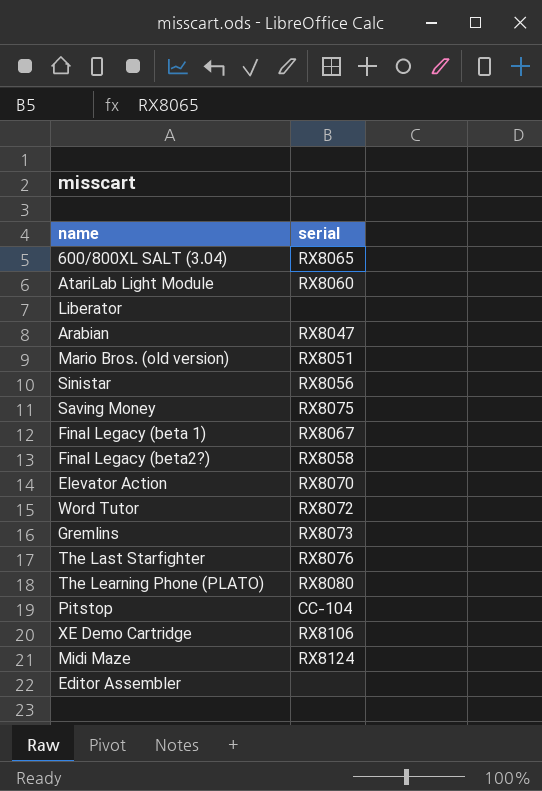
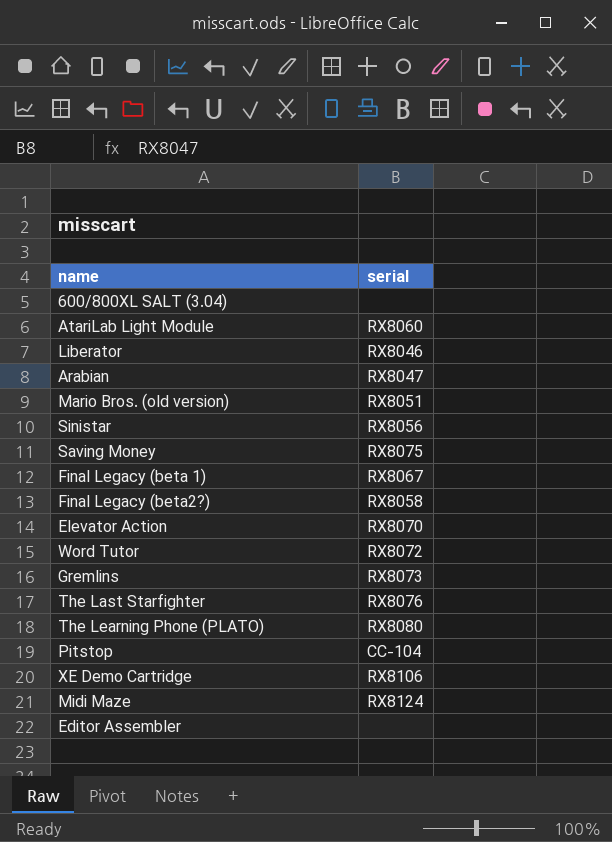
600/800XL SALT (3.04) | serial: RX8065 -> none
Liberator | serial: none -> RX8046

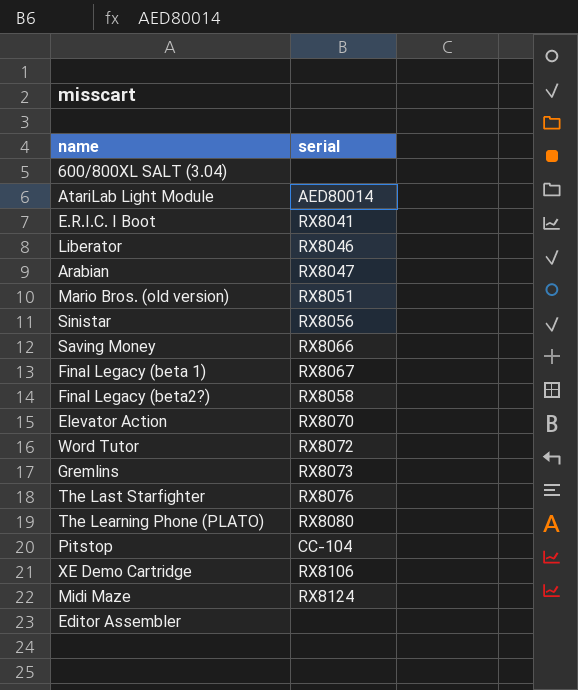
AtariLab Light Module | serial: RX8060 -> AED80014
row E.R.I.C. I Boot: none -> RX8041
Saving Money | serial: RX8075 -> RX8066

